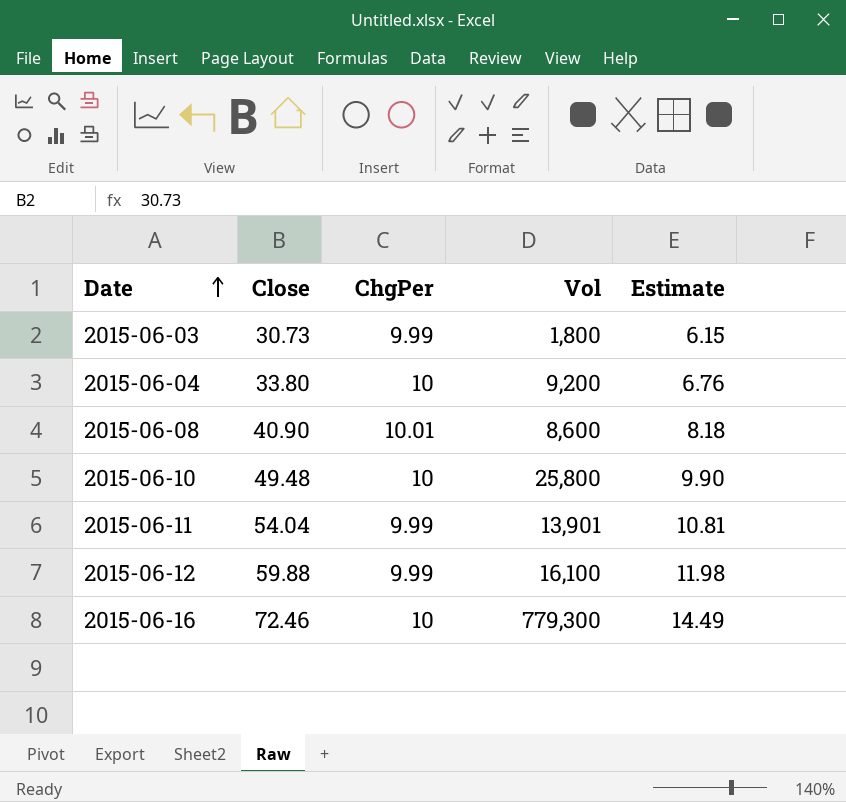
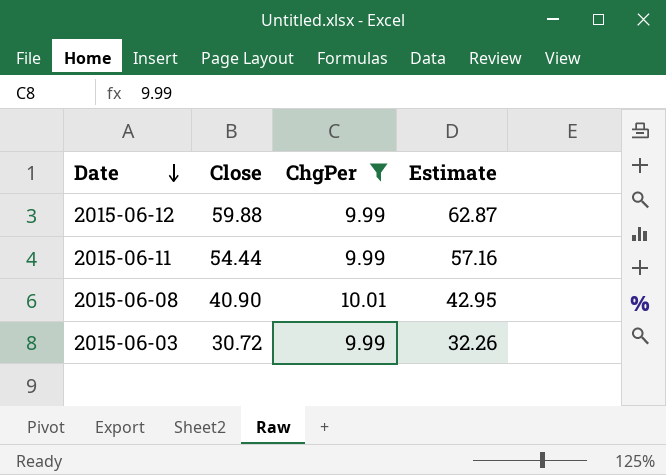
filter: none -> ChgPer != 10
row order: Date ascending -> Date descending
column Vol | position: 4 -> none
column Estimate | formula: [Close] * 0.2 -> [Close] * 1.05
2015-06-11 | Close: 54.04 -> 54.44
2015-06-03 | Close: 30.73 -> 30.72

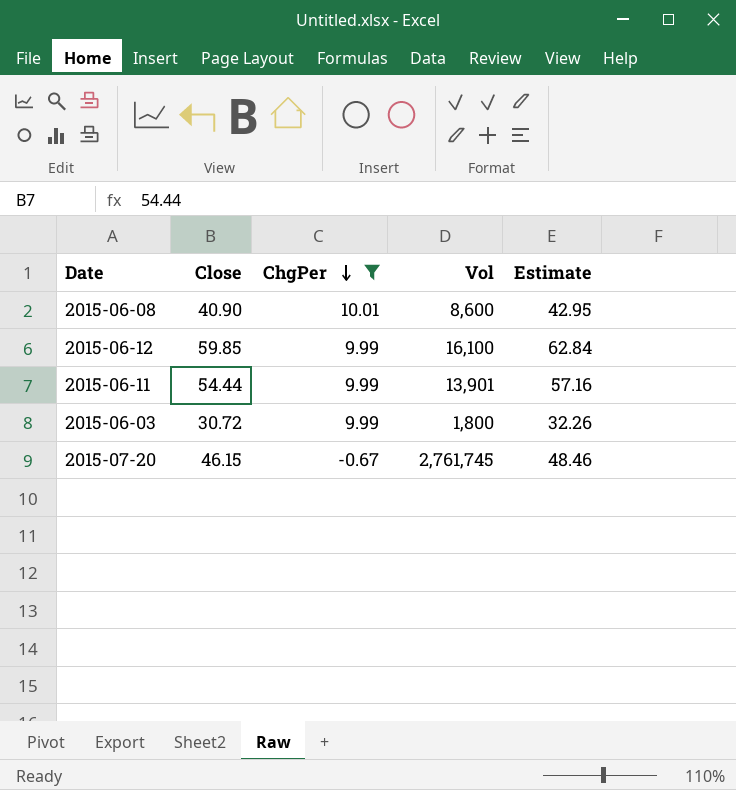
row order: Date descending -> ChgPer descending
column Vol | position: none -> 4
2015-06-12 | Close: 59.88 -> 59.85
2015-06-12 | Estimate: 62.87 -> 62.84
row 2015-07-20: none -> 46.15 | -0.67 | 2,761,745 | 48.46

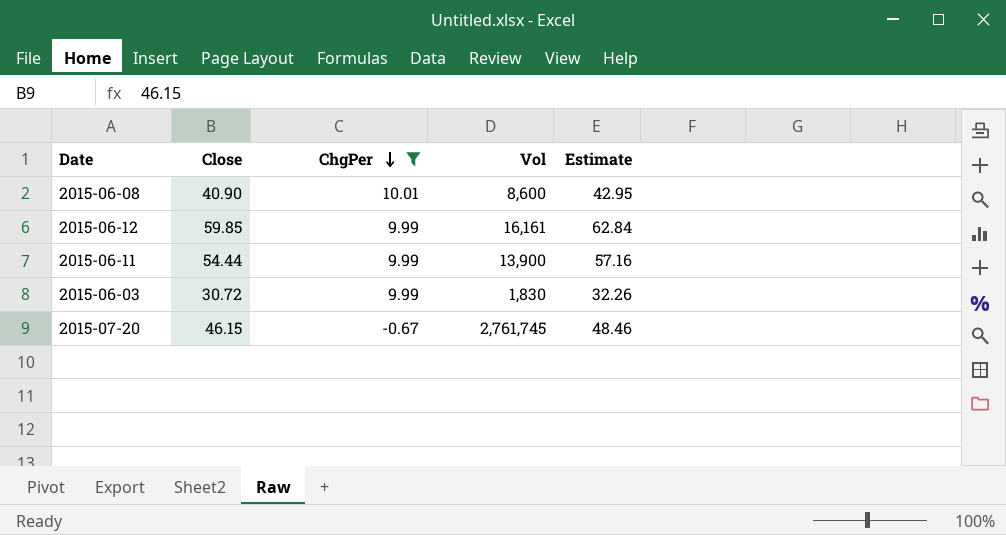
2015-06-12 | Vol: 16,100 -> 16,161
2015-06-11 | Vol: 13,901 -> 13,900
2015-06-03 | Vol: 1,800 -> 1,830

